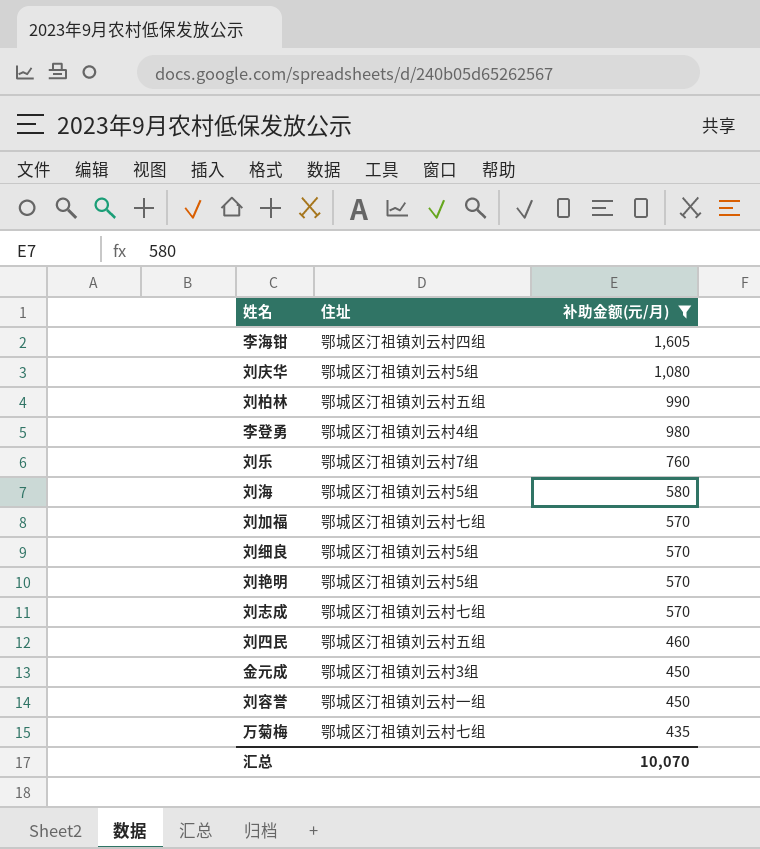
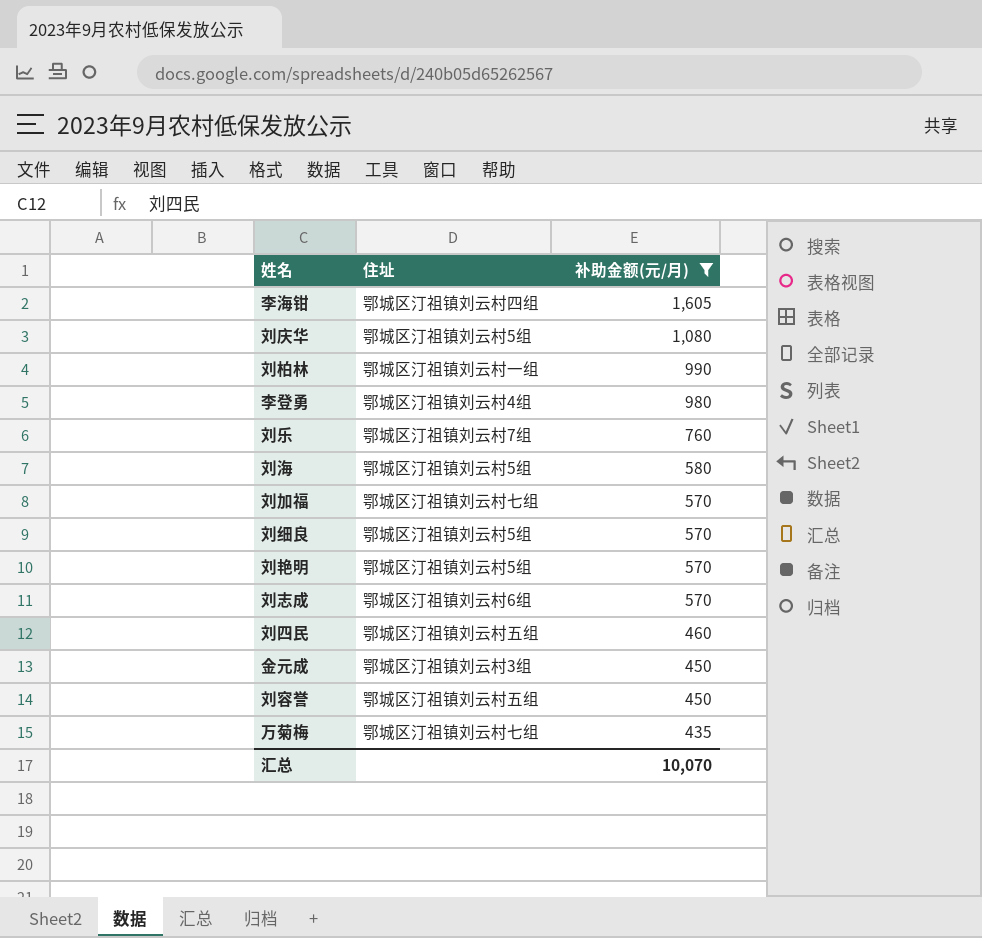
刘柏林 | 住址: 鄂城区汀祖镇刘云村五组 -> 鄂城区汀祖镇刘云村一组
刘志成 | 住址: 鄂城区汀祖镇刘云村七组 -> 鄂城区汀祖镇刘云村6组
刘容誉 | 住址: 鄂城区汀祖镇刘云村一组 -> 鄂城区汀祖镇刘云村五组

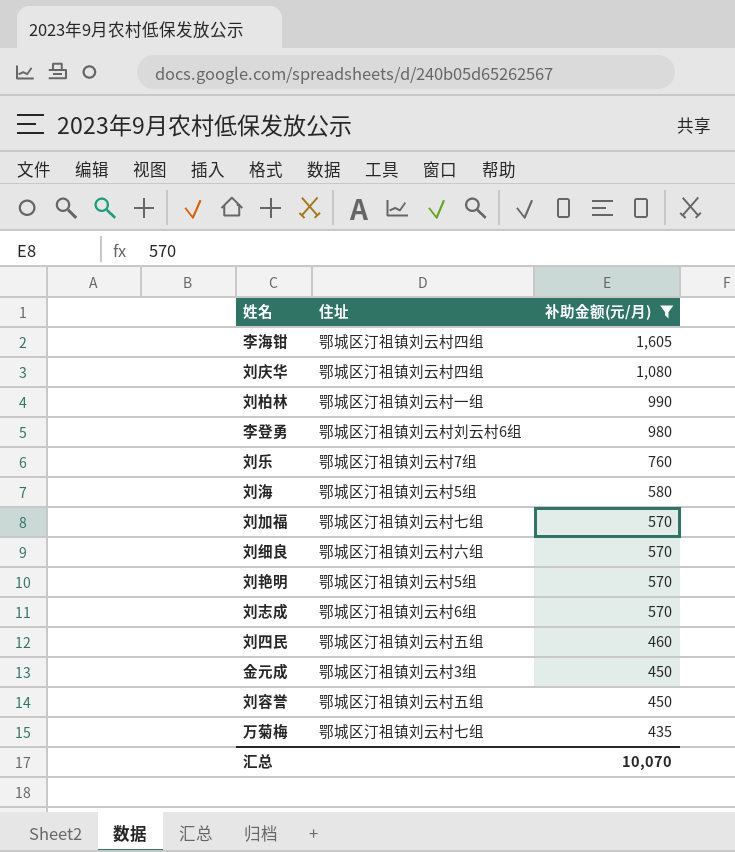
刘庆华 | 住址: 鄂城区汀祖镇刘云村5组 -> 鄂城区汀祖镇刘云村四组
李登勇 | 住址: 鄂城区汀祖镇刘云村4组 -> 鄂城区汀祖镇刘云村刘云村6组
刘细良 | 住址: 鄂城区汀祖镇刘云村5组 -> 鄂城区汀祖镇刘云村六组

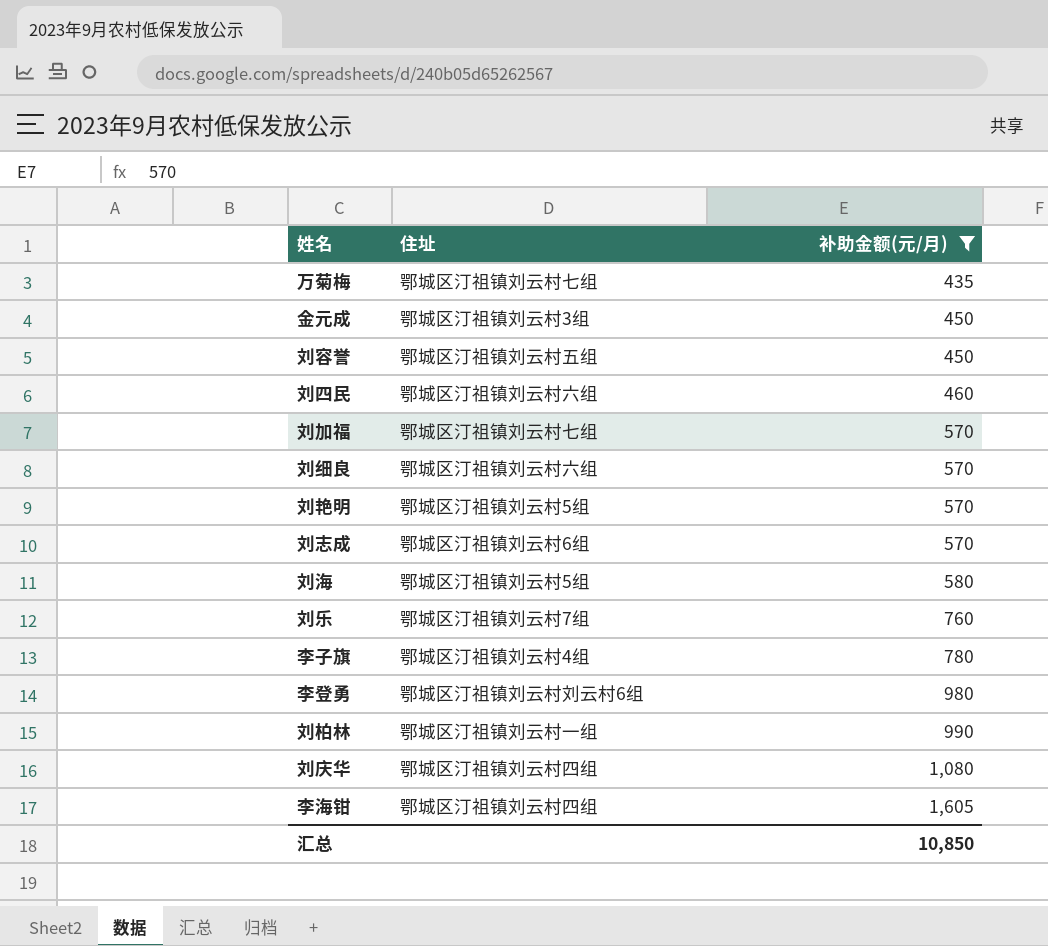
row order: 补助金额(元/月) descending -> 补助金额(元/月) ascending
刘四民 | 住址: 鄂城区汀祖镇刘云村五组 -> 鄂城区汀祖镇刘云村六组
row 李子旗: none -> 鄂城区汀祖镇刘云村4组 | 780
汇总 | 补助金额(元/月): 10,070 -> 10,850

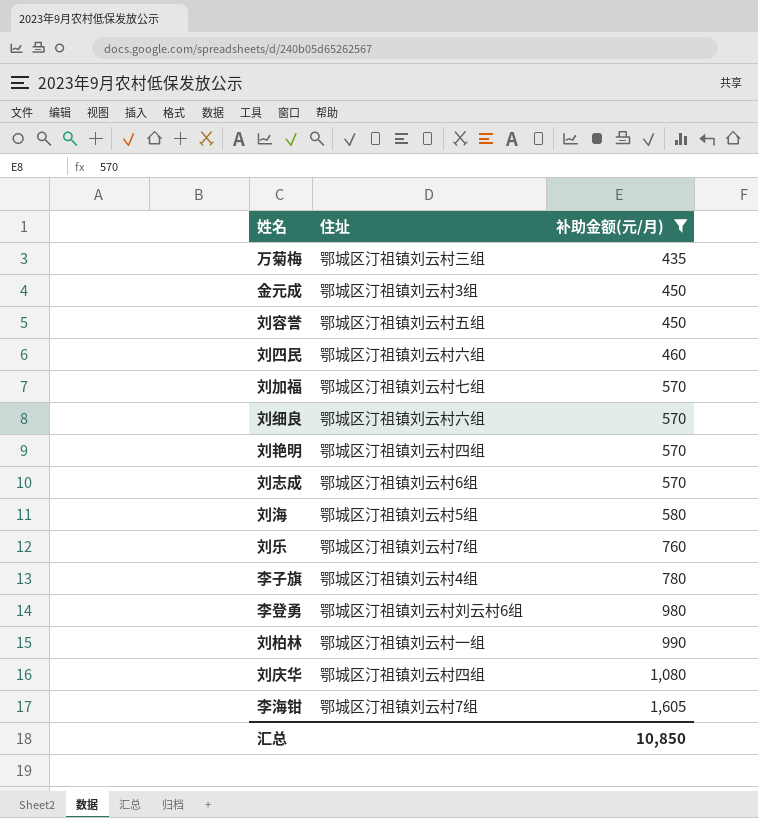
万菊梅 | 住址: 鄂城区汀祖镇刘云村七组 -> 鄂城区汀祖镇刘云村三组
刘艳明 | 住址: 鄂城区汀祖镇刘云村5组 -> 鄂城区汀祖镇刘云村四组
李海钳 | 住址: 鄂城区汀祖镇刘云村四组 -> 鄂城区汀祖镇刘云村7组

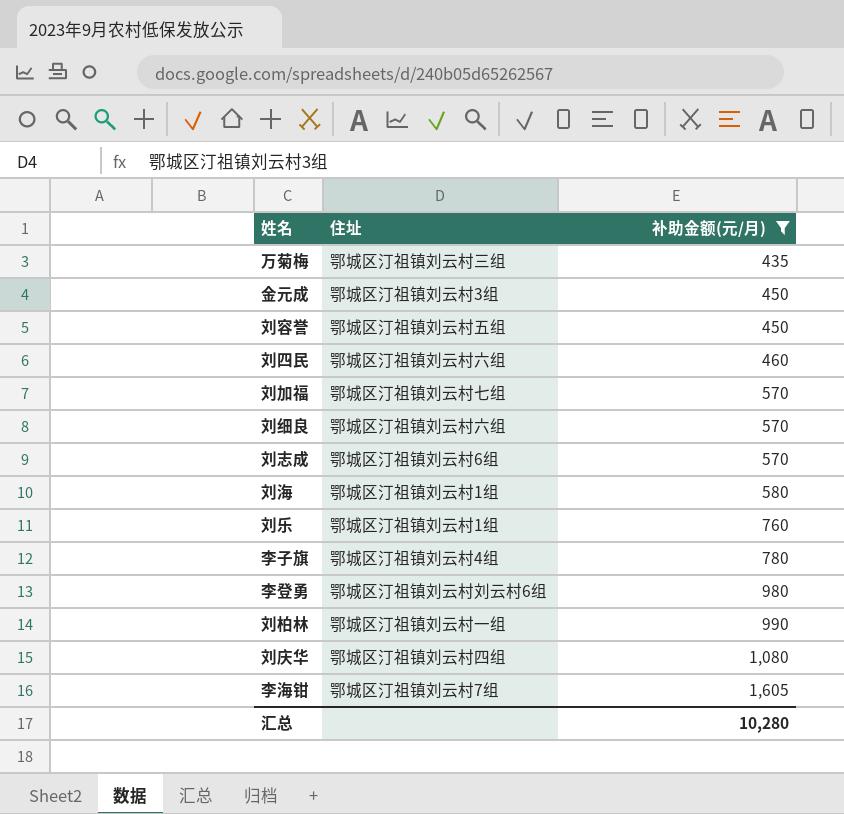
row 刘艳明: 鄂城区汀祖镇刘云村四组 | 570 -> none
刘海 | 住址: 鄂城区汀祖镇刘云村5组 -> 鄂城区汀祖镇刘云村1组
刘乐 | 住址: 鄂城区汀祖镇刘云村7组 -> 鄂城区汀祖镇刘云村1组
汇总 | 补助金额(元/月): 10,850 -> 10,280

